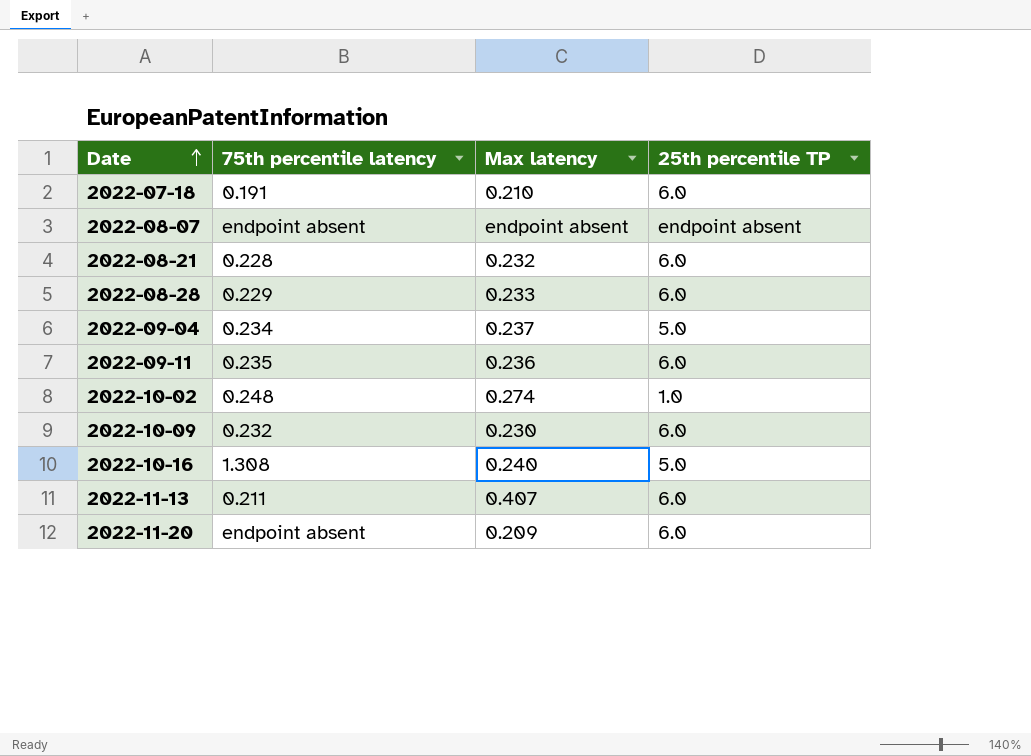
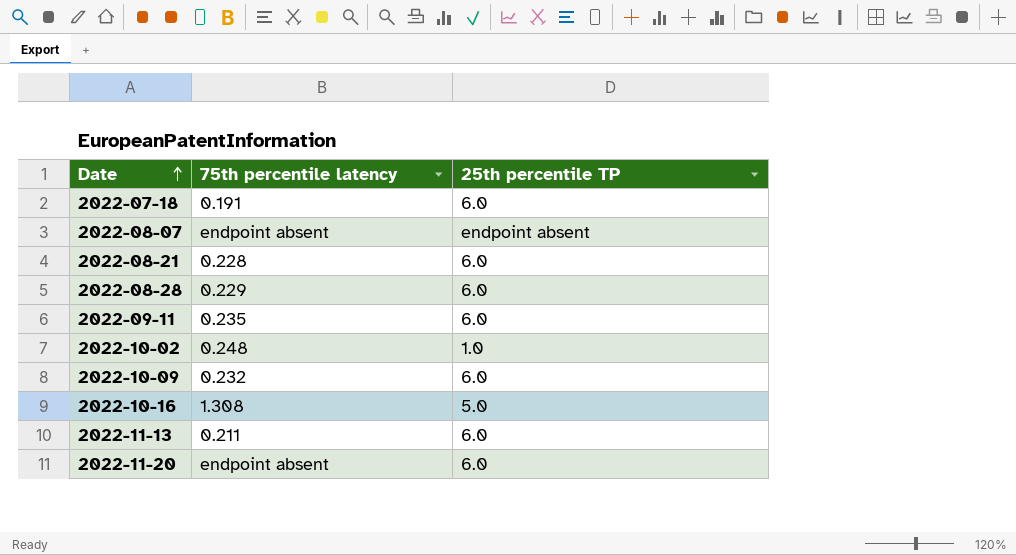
column Max latency | position: 3 -> none
row 2022-09-04: 0.234 | 0.237 | 5.0 -> none

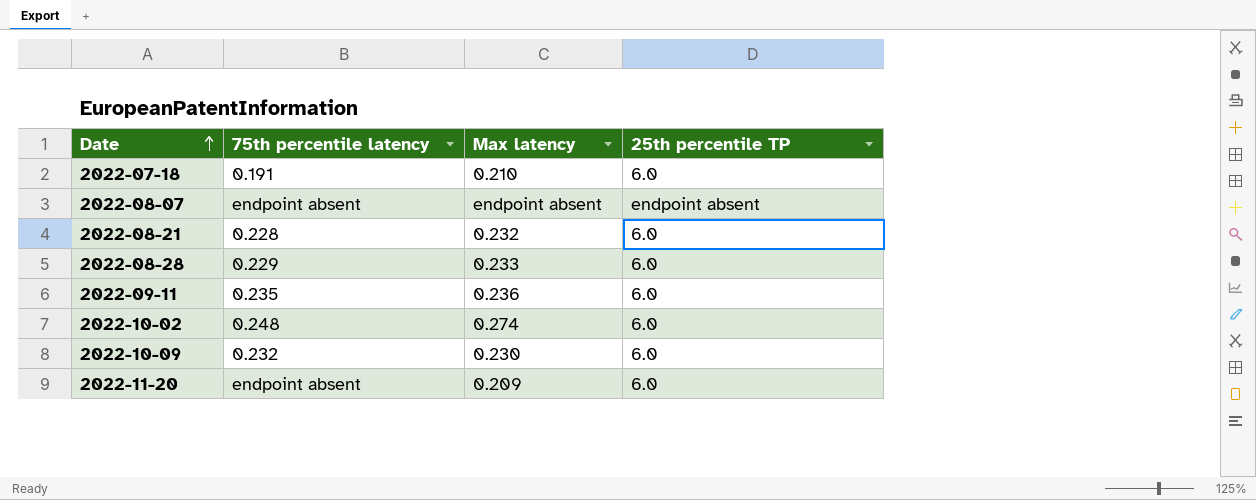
column Max latency | position: none -> 3
row 2022-10-16: 1.308 | 5.0 -> none
row 2022-11-13: 0.211 | 6.0 -> none
2022-10-02 | 25th percentile TP: 1.0 -> 6.0

